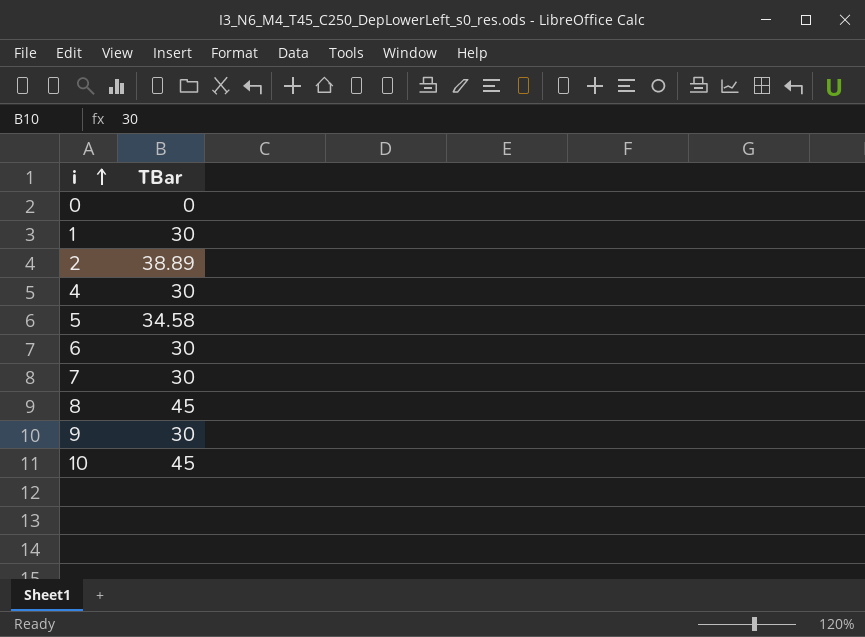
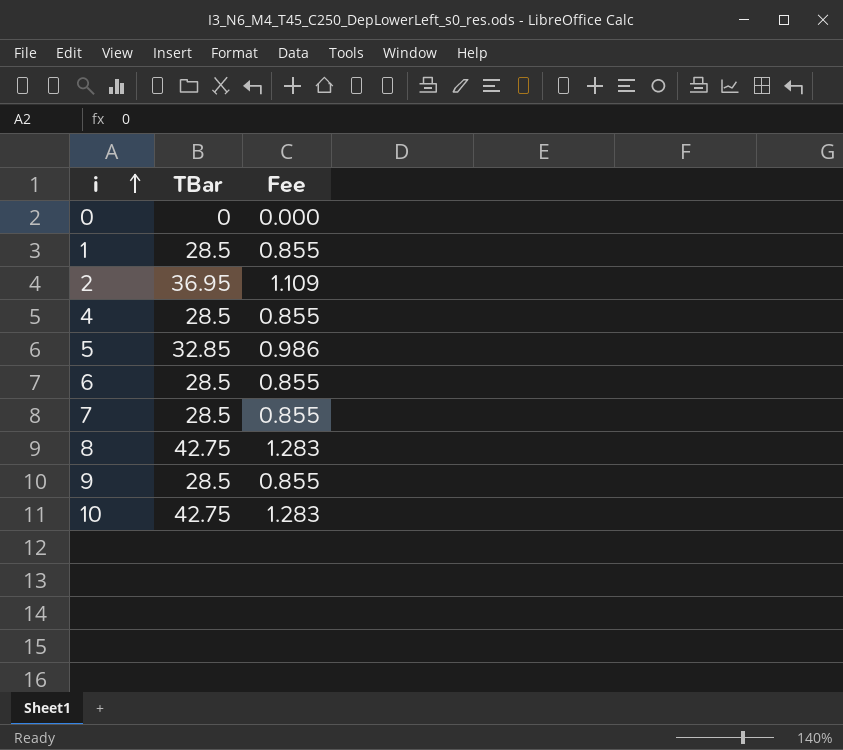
column Fee | formula: none -> [TBar] * 0.03
1 | TBar: 30 -> 28.5
2 | TBar: 38.89 -> 36.95
4 | TBar: 30 -> 28.5
5 | TBar: 34.58 -> 32.85
6 | TBar: 30 -> 28.5
7 | TBar: 30 -> 28.5
8 | TBar: 45 -> 42.75
9 | TBar: 30 -> 28.5
10 | TBar: 45 -> 42.75

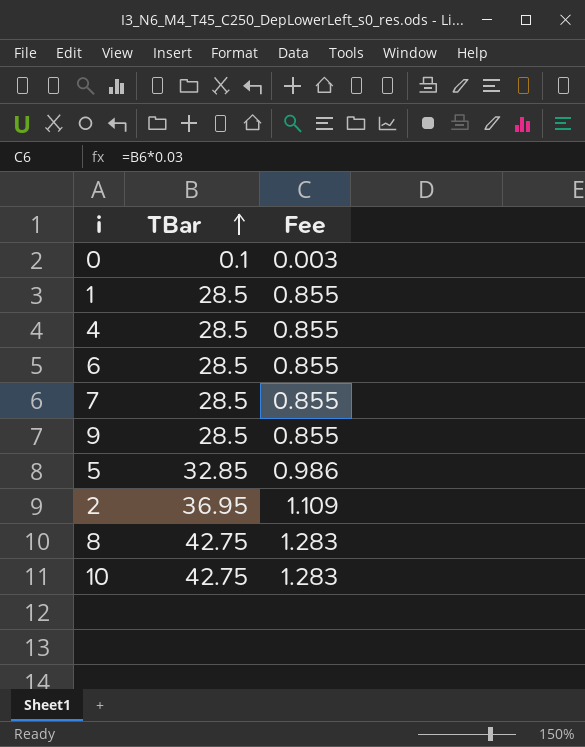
row order: i ascending -> TBar ascending
0 | TBar: 0 -> 0.1
0 | Fee: 0.000 -> 0.003

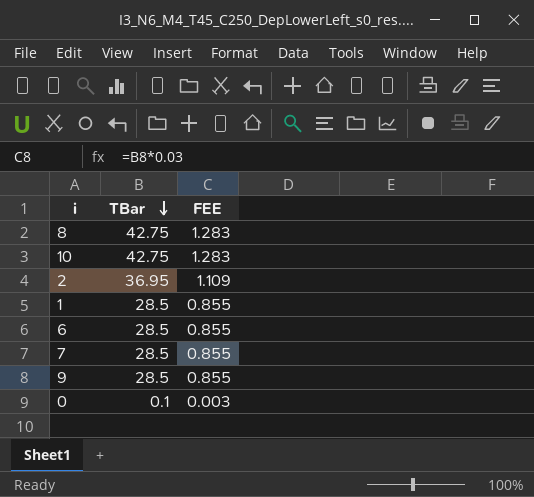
row order: TBar ascending -> TBar descending
column name: Fee -> FEE
row 4: 28.5 | 0.855 -> none
row 5: 32.85 | 0.986 -> none

